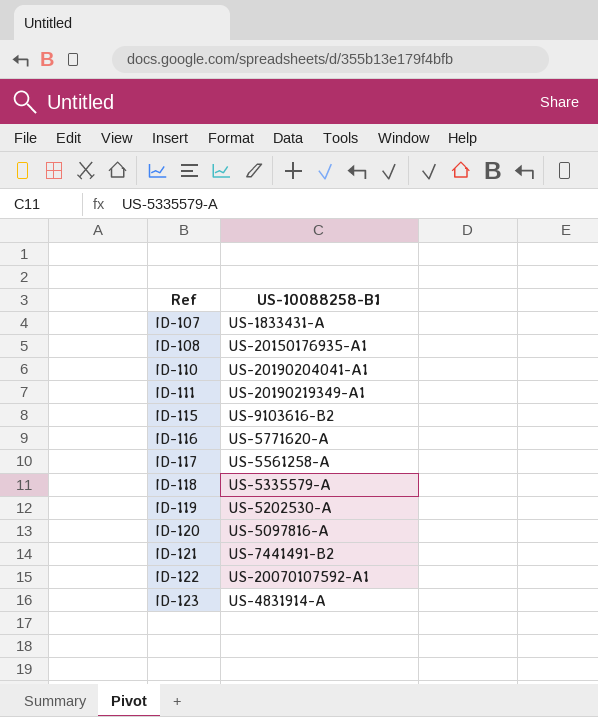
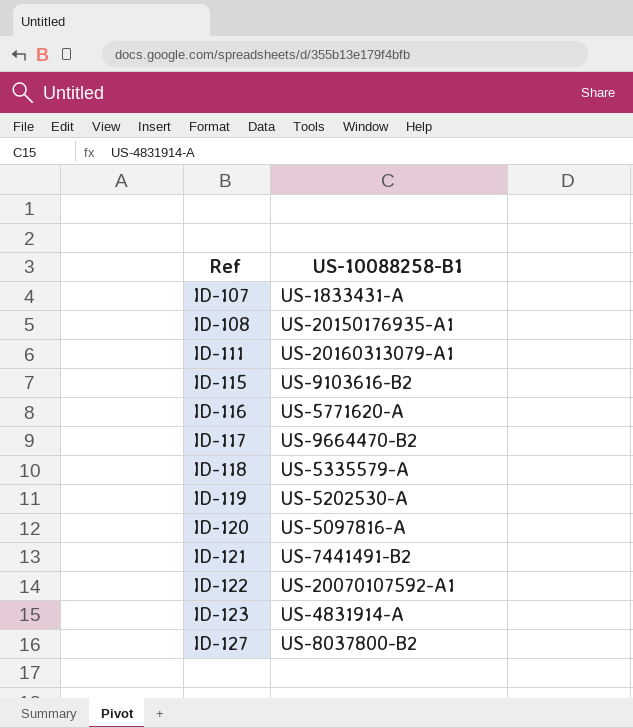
row ID-110: US-20190204041-A1 -> none
ID-111 | US-10088258-B1: US-20190219349-A1 -> US-20160313079-A1
ID-117 | US-10088258-B1: US-5561258-A -> US-9664470-B2
row ID-127: none -> US-8037800-B2

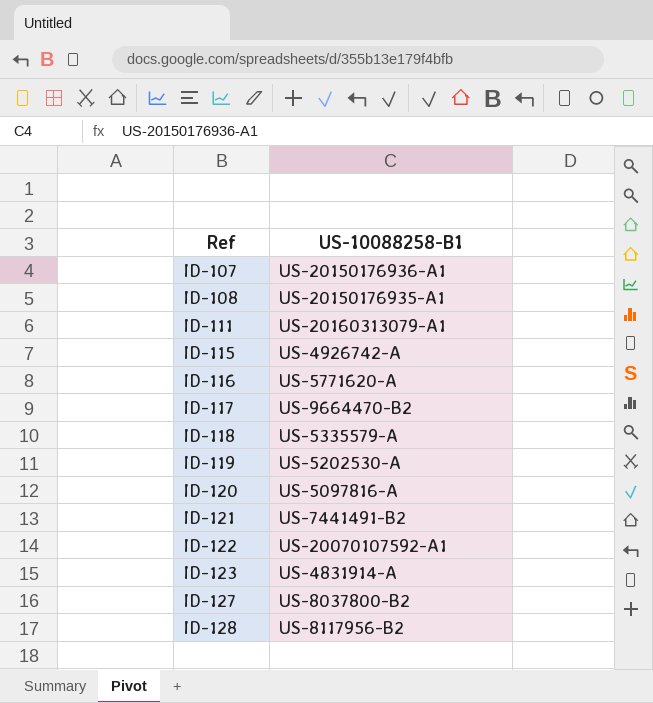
ID-107 | US-10088258-B1: US-1833431-A -> US-20150176936-A1
ID-115 | US-10088258-B1: US-9103616-B2 -> US-4926742-A
row ID-128: none -> US-8117956-B2

